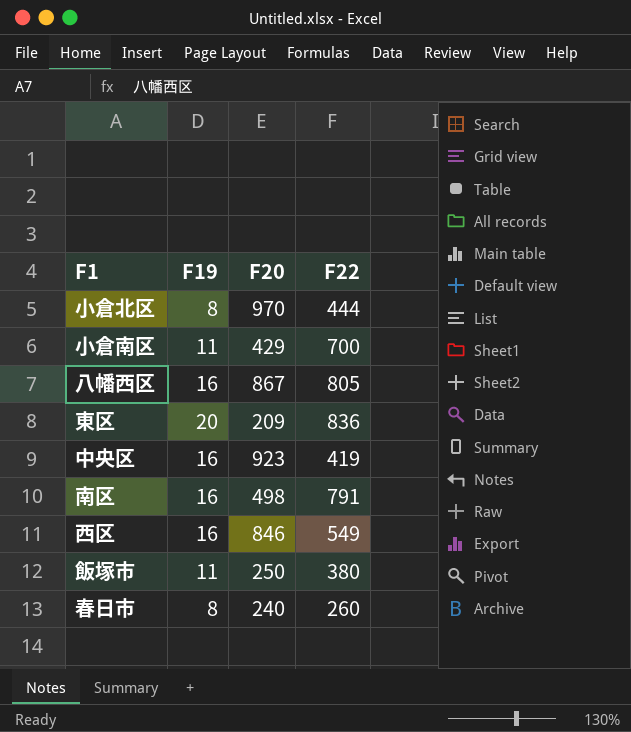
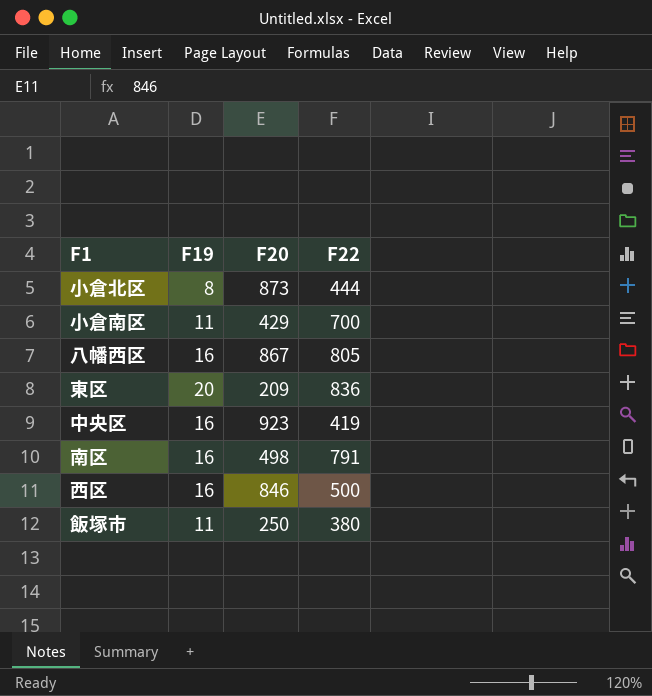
row 春日市: 8 | 240 | 260 -> none
小倉北区 | F20: 970 -> 873
西区 | F22: 549 -> 500

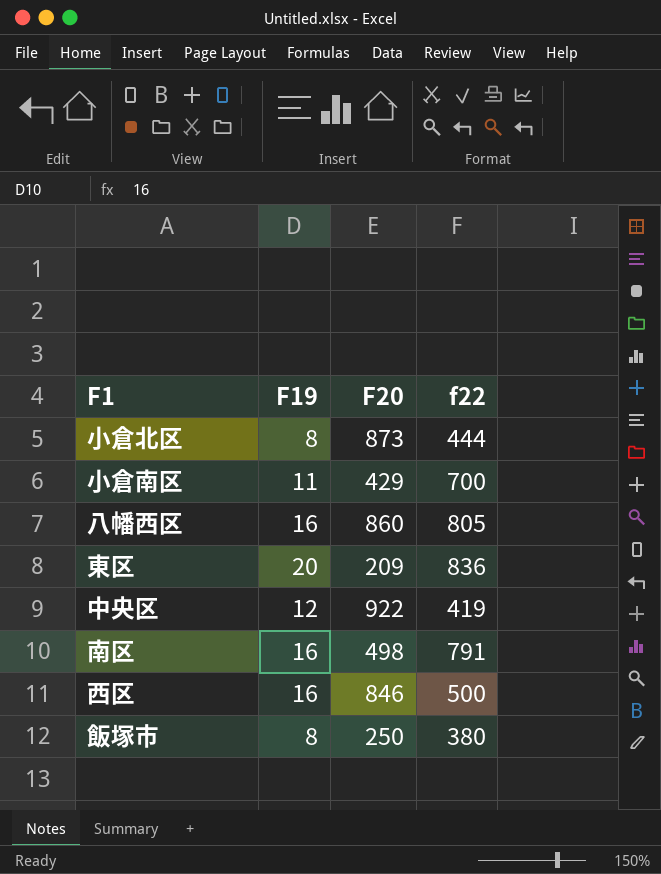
column name: F22 -> f22
八幡西区 | F20: 867 -> 860
中央区 | F19: 16 -> 12
中央区 | F20: 923 -> 922
飯塚市 | F19: 11 -> 8

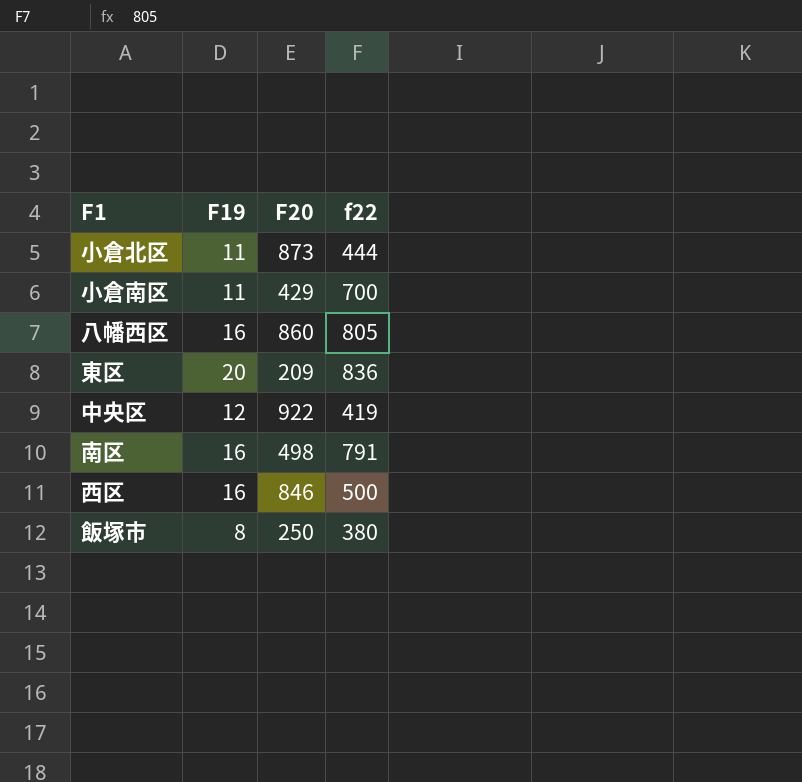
小倉北区 | F19: 8 -> 11

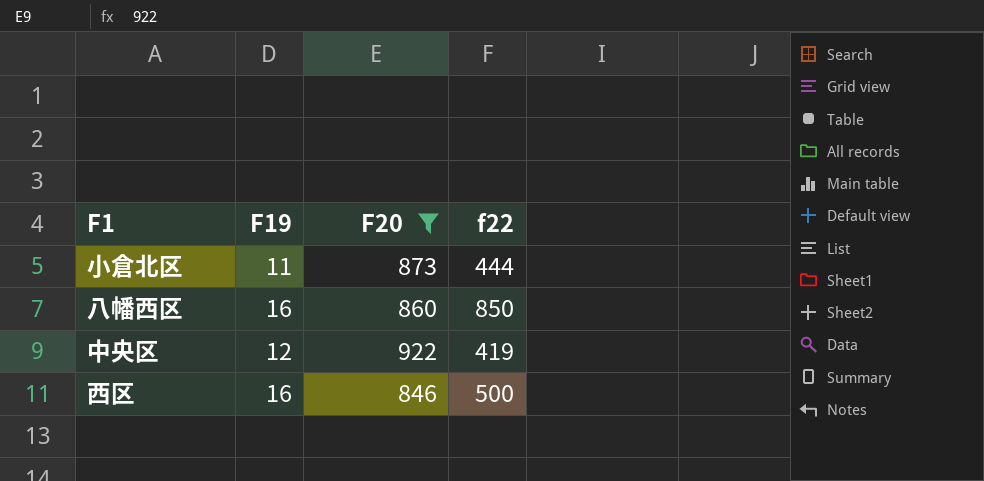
filter: none -> F20 >= 846
八幡西区 | f22: 805 -> 850

